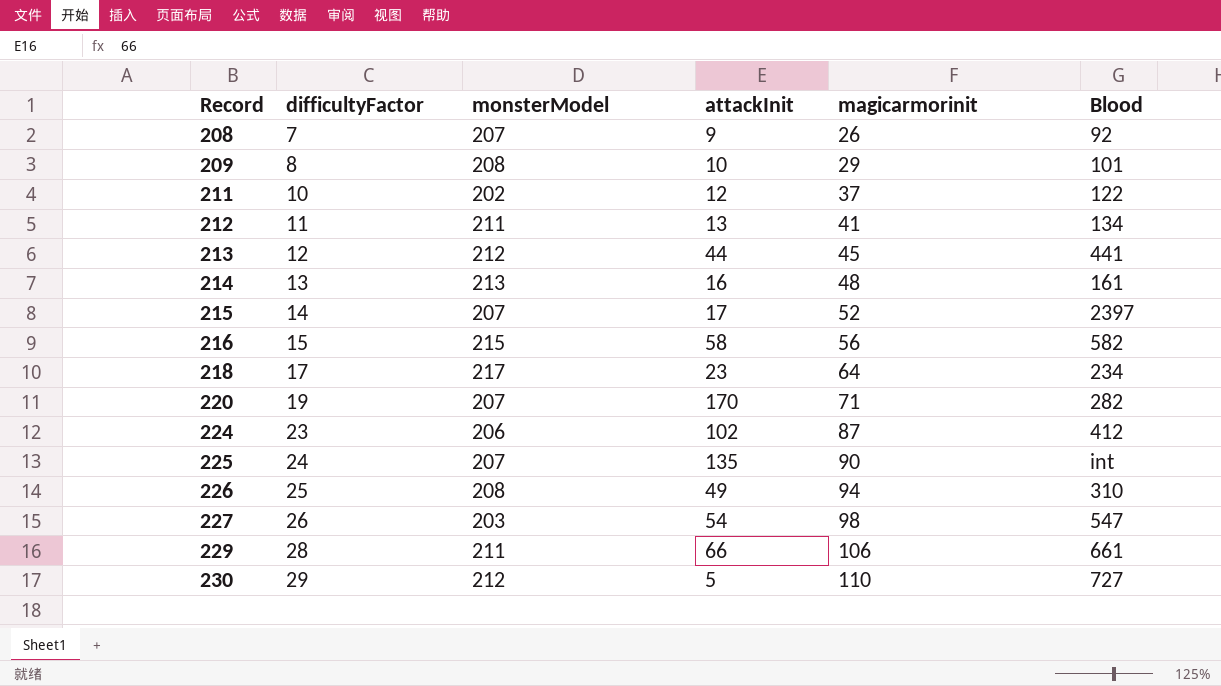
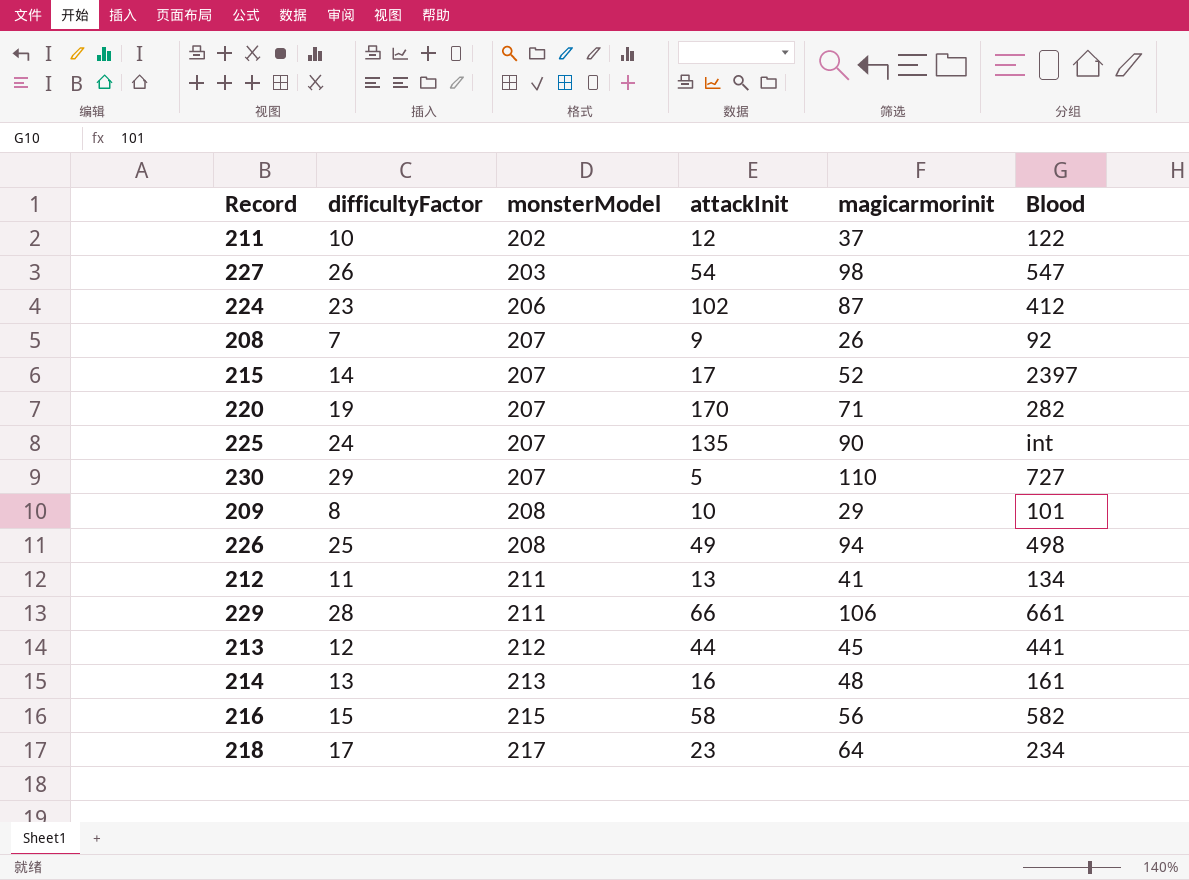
row order: Record ascending -> monsterModel ascending
230 | monsterModel: 212 -> 207
226 | Blood: 310 -> 498

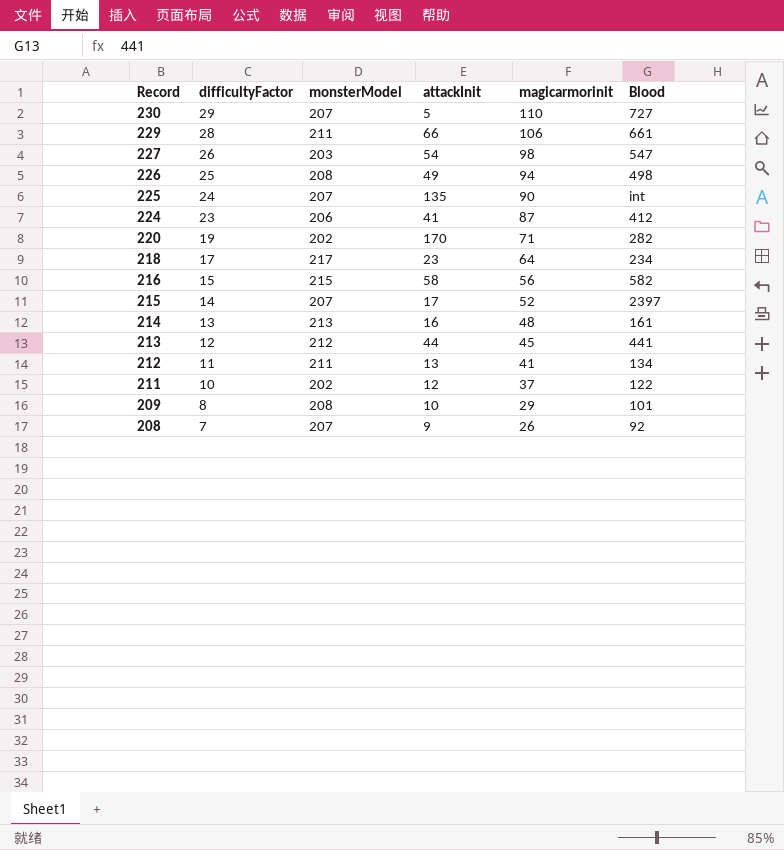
row order: monsterModel ascending -> Record descending
224 | attackInit: 102 -> 41
220 | monsterModel: 207 -> 202

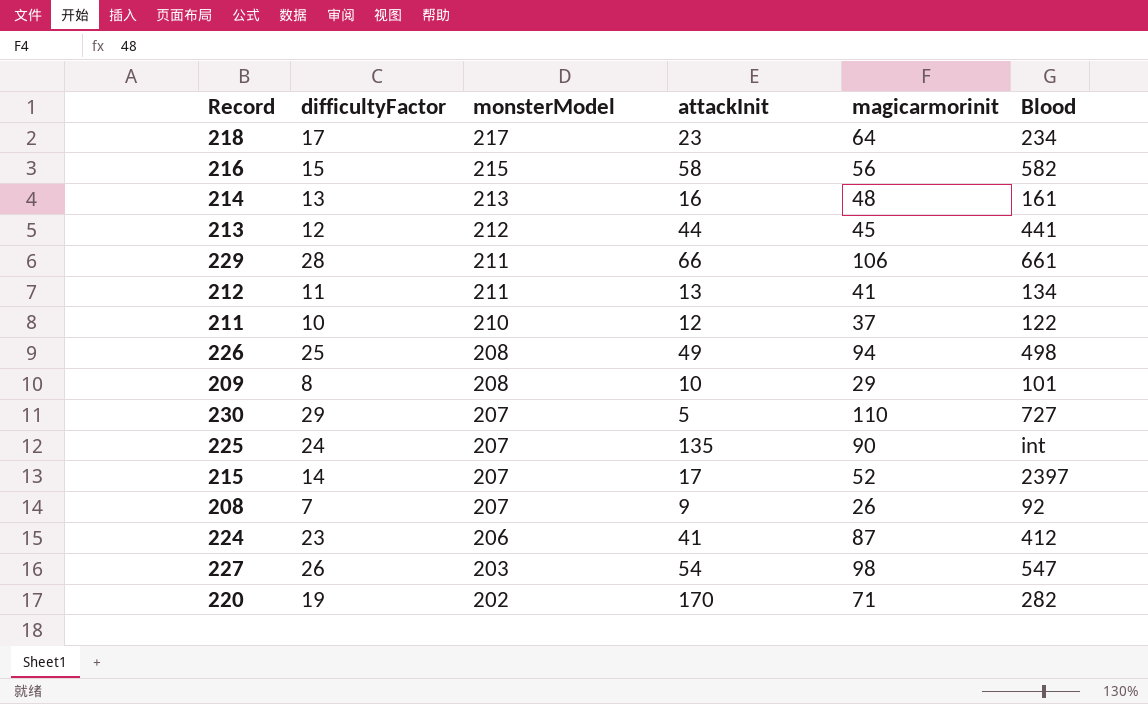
row order: Record descending -> monsterModel descending
211 | monsterModel: 202 -> 210

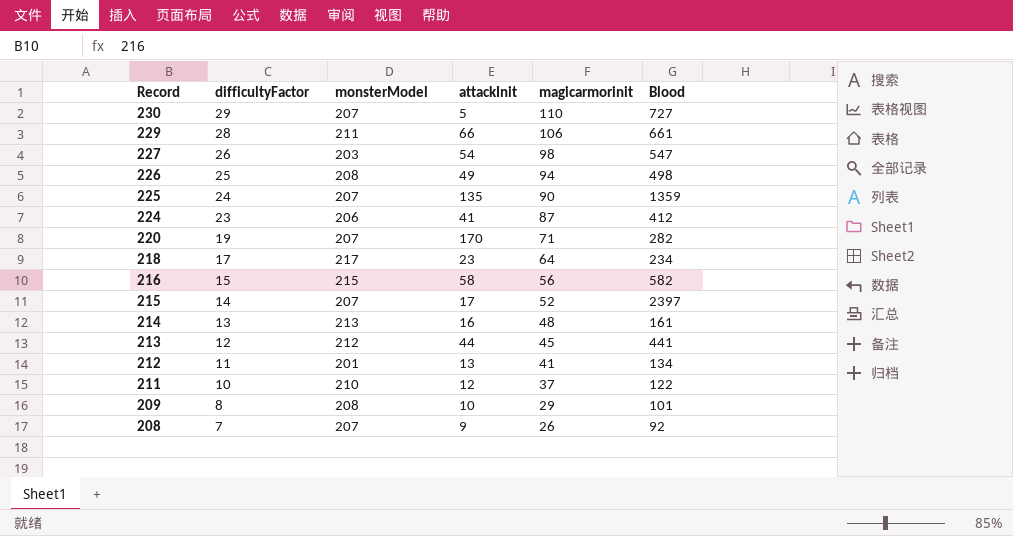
row order: monsterModel descending -> Record descending
225 | Blood: int -> 1359
220 | monsterModel: 202 -> 207
212 | monsterModel: 211 -> 201

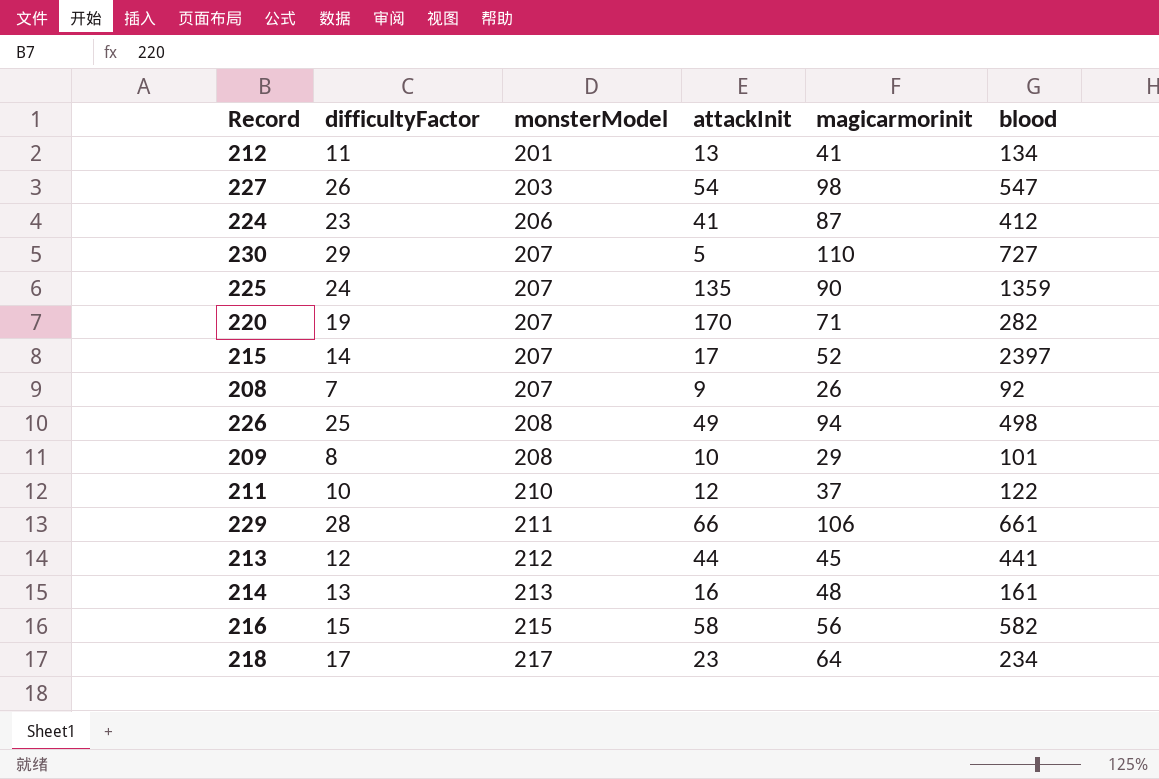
row order: Record descending -> monsterModel ascending
column name: Blood -> blood

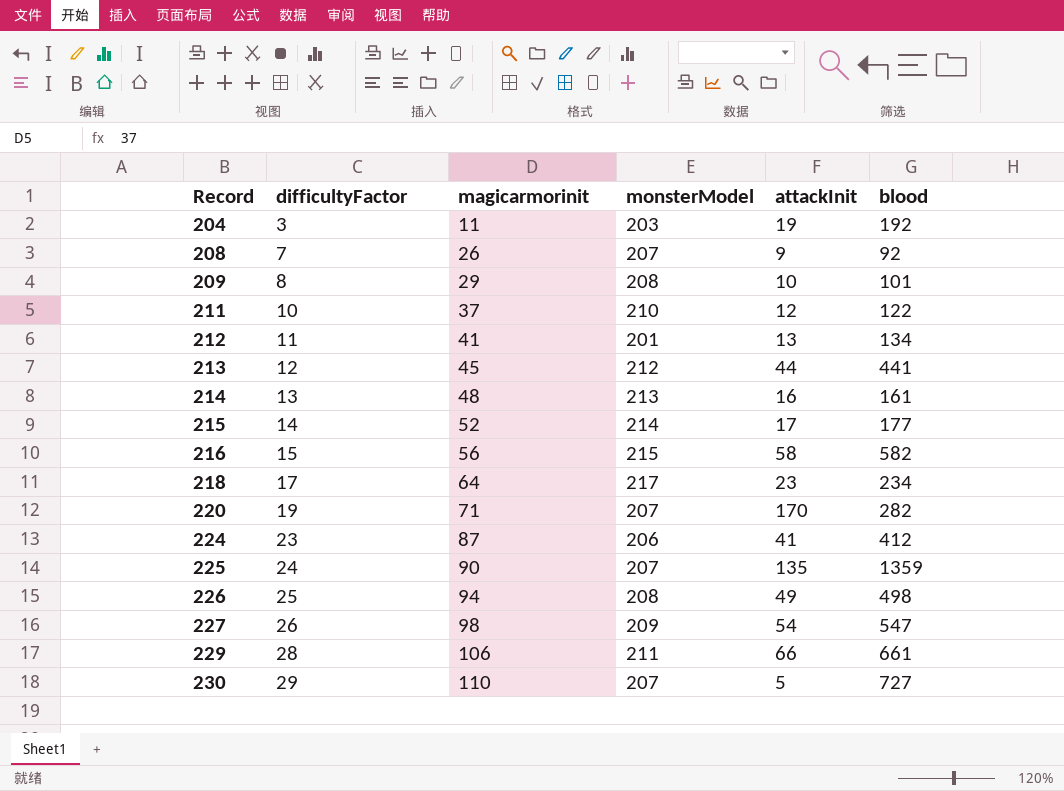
row order: monsterModel ascending -> Record ascending
column magicarmorinit | position: 5 -> 3
row 204: none -> 3 | 11 | 203 | 19 | 192
215 | monsterModel: 207 -> 214
215 | blood: 2397 -> 177
227 | monsterModel: 203 -> 209

